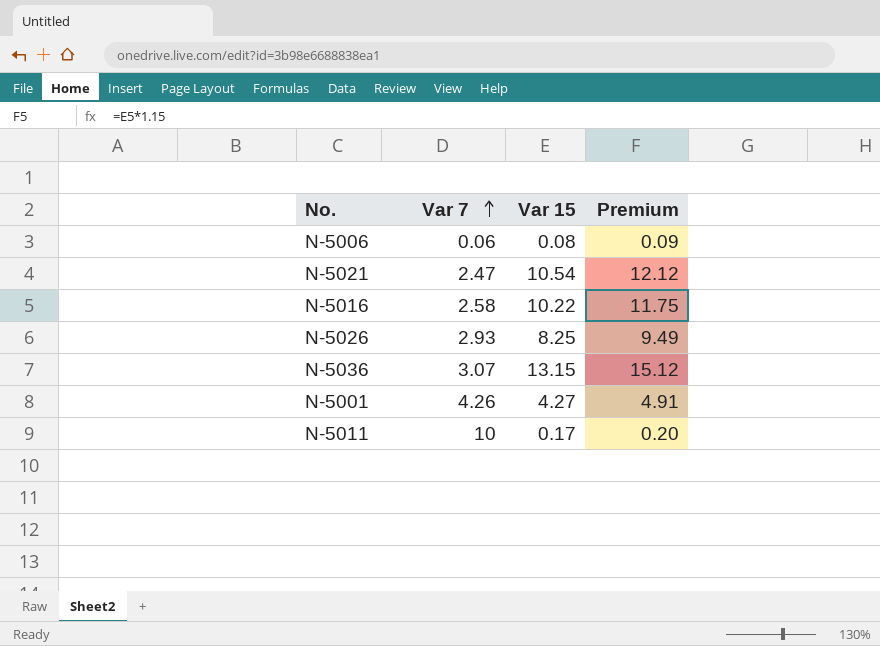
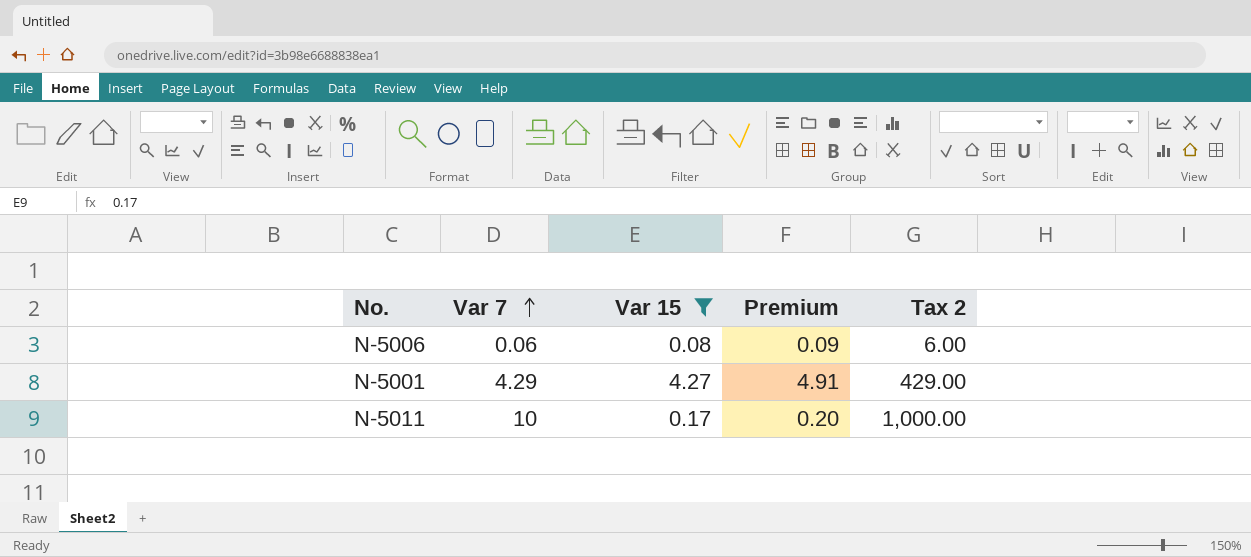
filter: none -> Var 15 <= 4.27
column Tax 2 | formula: none -> [Var 7] * 100
N-5001 | Var 7: 4.26 -> 4.29

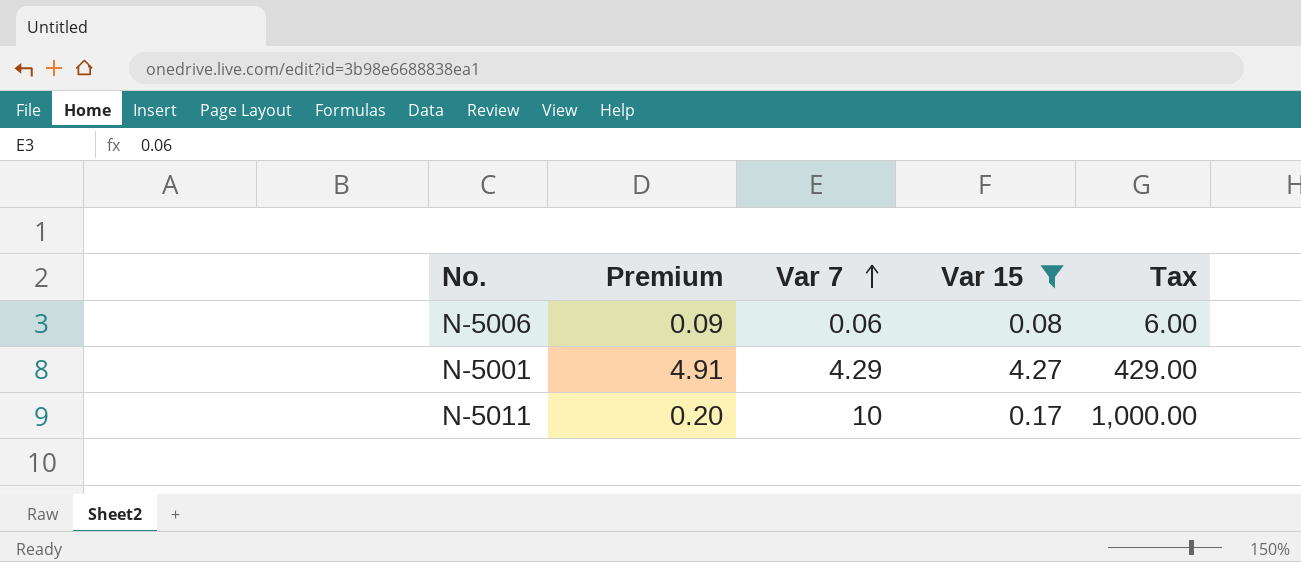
column Premium | position: 4 -> 2
column name: Tax 2 -> Tax

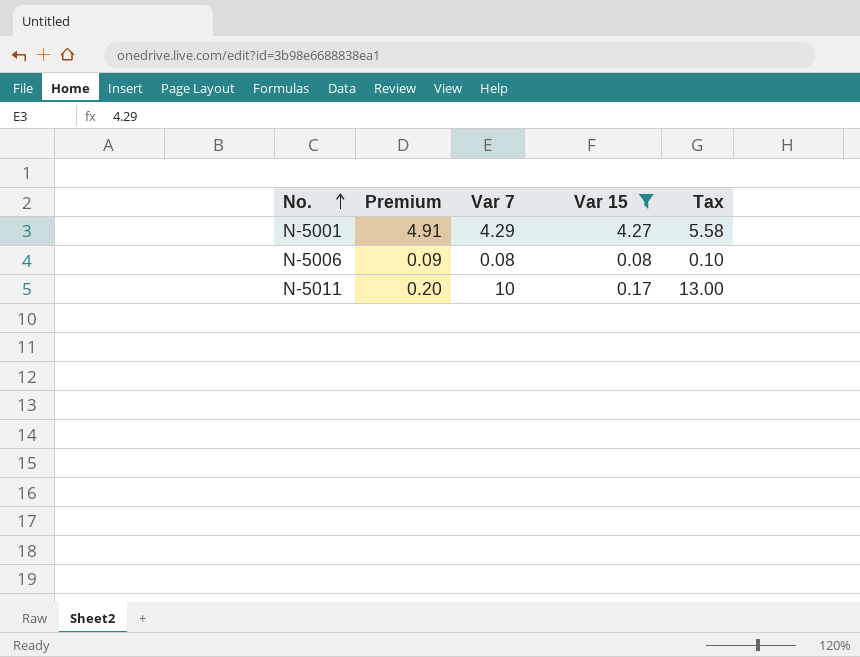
row order: Var 7 ascending -> No. ascending
column Tax | formula: [Var 7] * 100 -> [Var 7] * 1.3
N-5006 | Var 7: 0.06 -> 0.08

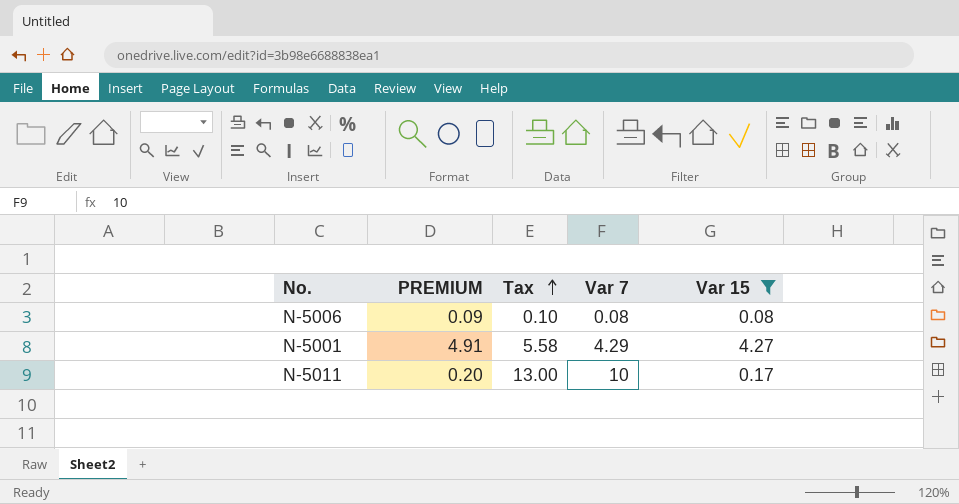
row order: No. ascending -> Tax ascending
column name: Premium -> PREMIUM
column Tax | position: 5 -> 3

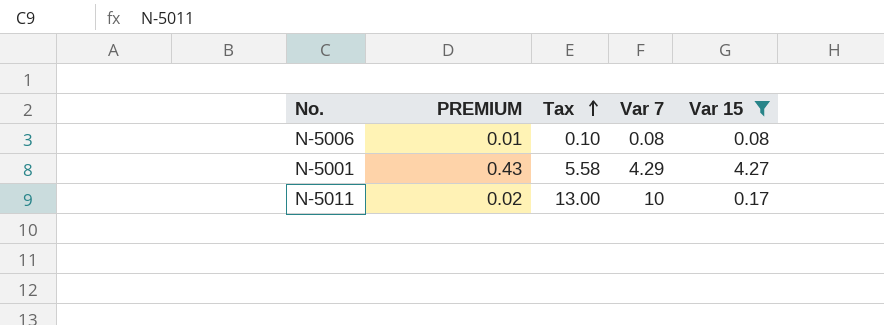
column PREMIUM | formula: [Var 15] * 1.15 -> [Var 15] * 0.1

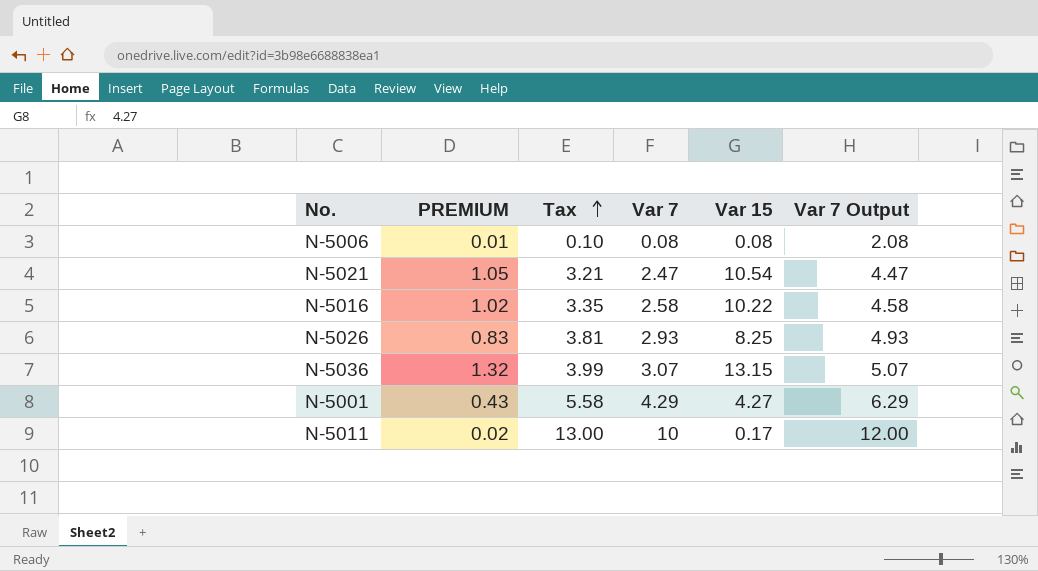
filter: Var 15 <= 4.27 -> none
column Var 7 Output | formula: none -> [Var 7] + 2

